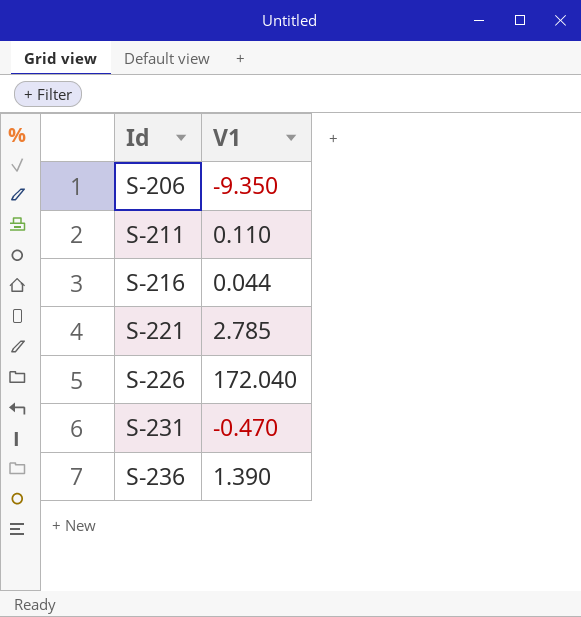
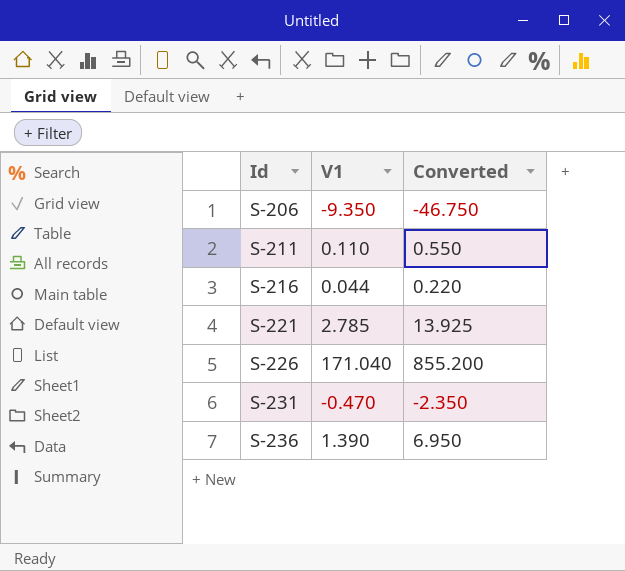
column Converted | formula: none -> [V1] * 5
S-226 | V1: 172.040 -> 171.040

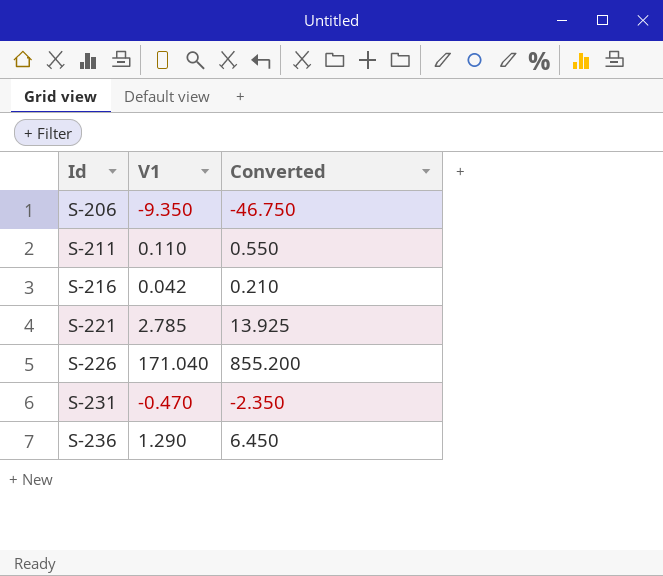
S-216 | V1: 0.044 -> 0.042
S-216 | Converted: 0.220 -> 0.210
S-236 | V1: 1.390 -> 1.290
S-236 | Converted: 6.950 -> 6.450

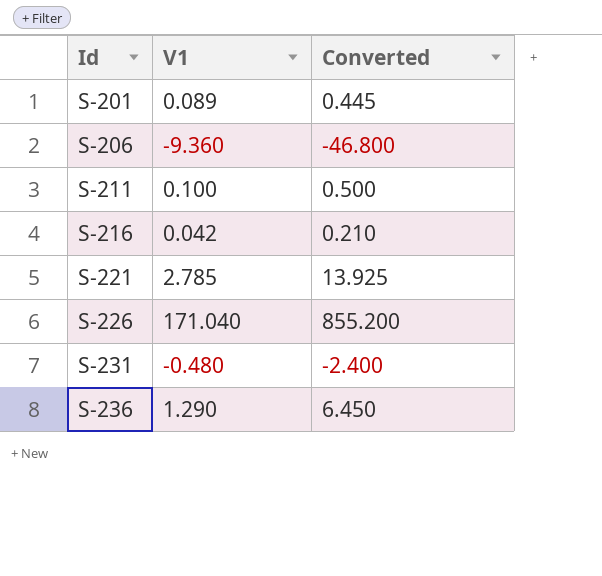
row S-201: none -> 0.089 | 0.445
S-206 | V1: -9.350 -> -9.360
S-206 | Converted: -46.750 -> -46.800
S-211 | V1: 0.110 -> 0.100
S-211 | Converted: 0.550 -> 0.500
S-231 | V1: -0.470 -> -0.480
S-231 | Converted: -2.350 -> -2.400

